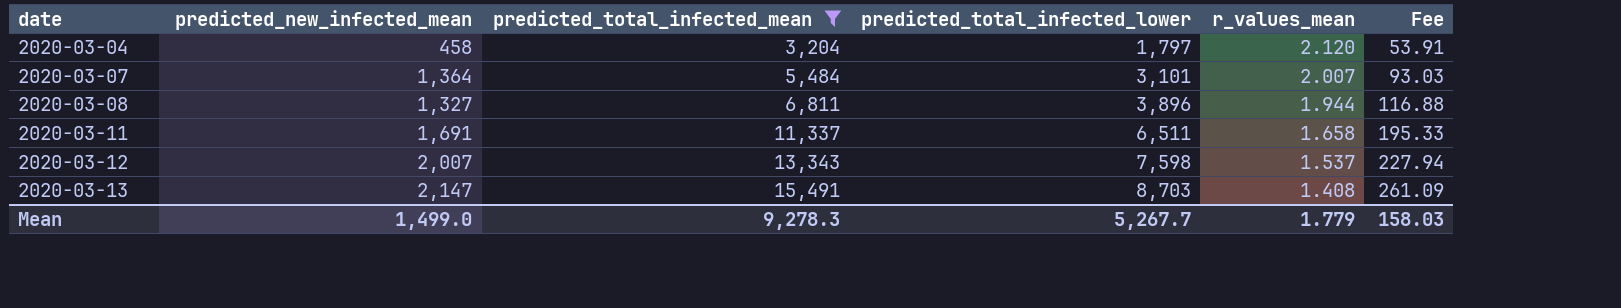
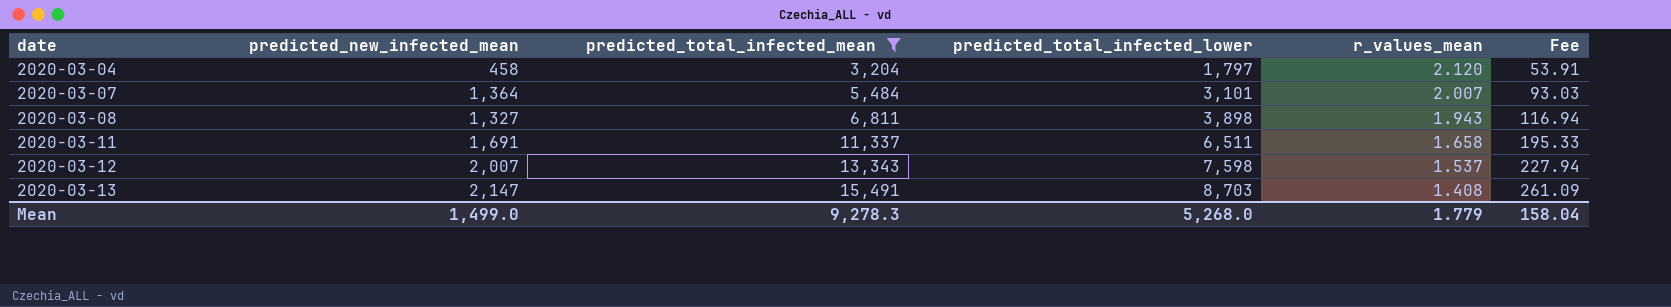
2020-03-08 | predicted_total_infected_lower: 3,896 -> 3,898
2020-03-08 | r_values_mean: 1.944 -> 1.943
2020-03-08 | Fee: 116.88 -> 116.94
Mean | predicted_total_infected_lower: 5,267.7 -> 5,268.0
Mean | Fee: 158.03 -> 158.04

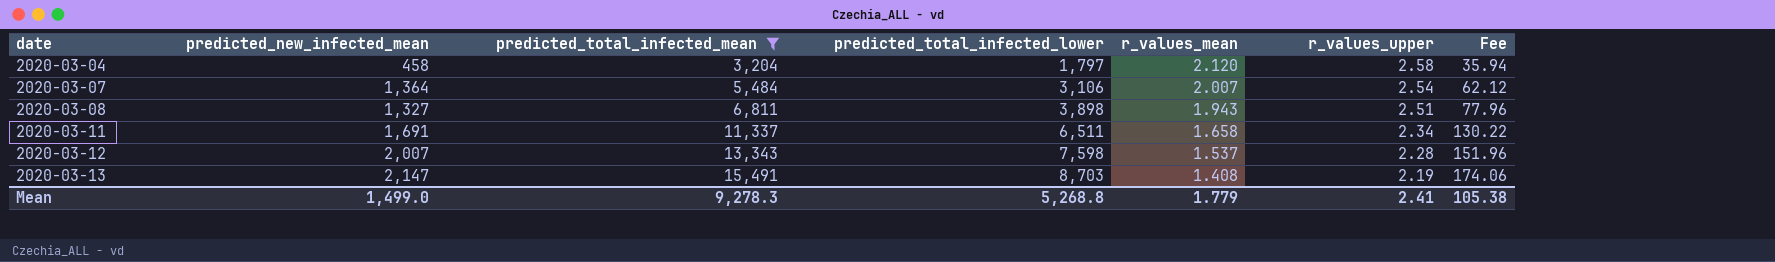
column r_values_upper | position: none -> 6
column Fee | formula: [predicted_total_infected_lower] * 0.03 -> [predicted_total_infected_lower] * 0.02
2020-03-07 | predicted_total_infected_lower: 3,101 -> 3,106
Mean | predicted_total_infected_lower: 5,268.0 -> 5,268.8
Mean | Fee: 158.04 -> 105.38

